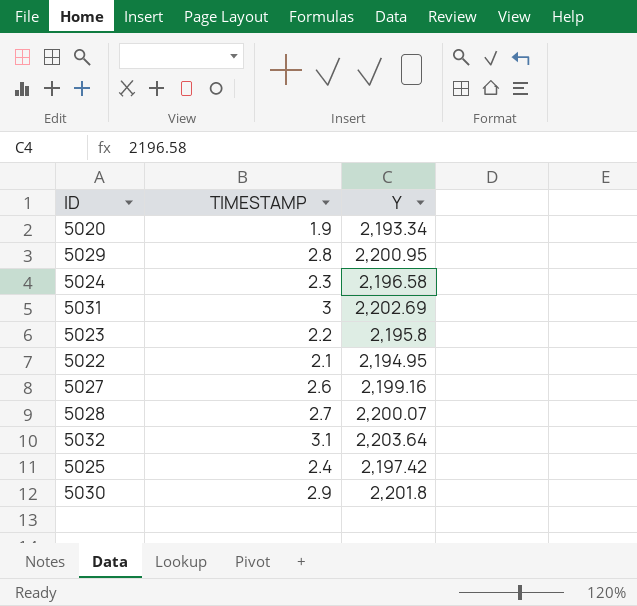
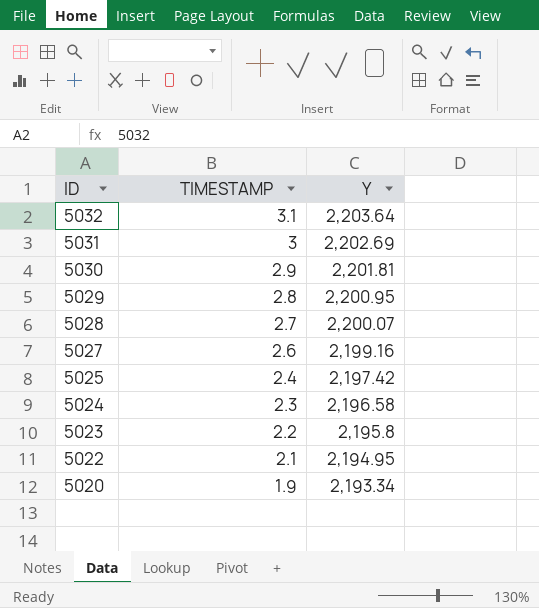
row order: none -> ID descending
5030 | Y: 2,201.8 -> 2,201.81

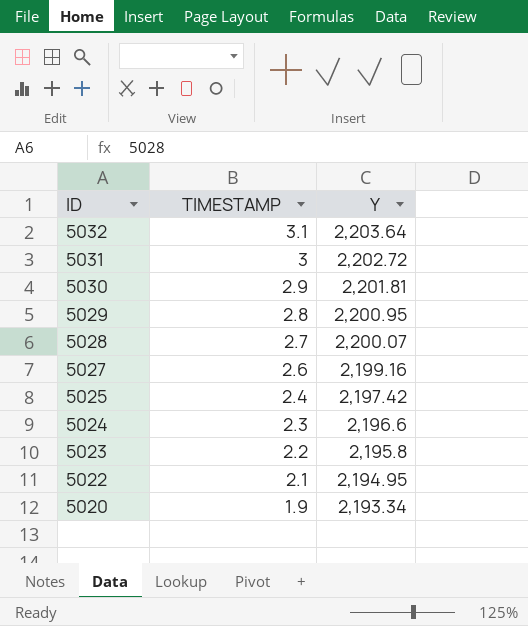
5031 | Y: 2,202.69 -> 2,202.72
5024 | Y: 2,196.58 -> 2,196.6

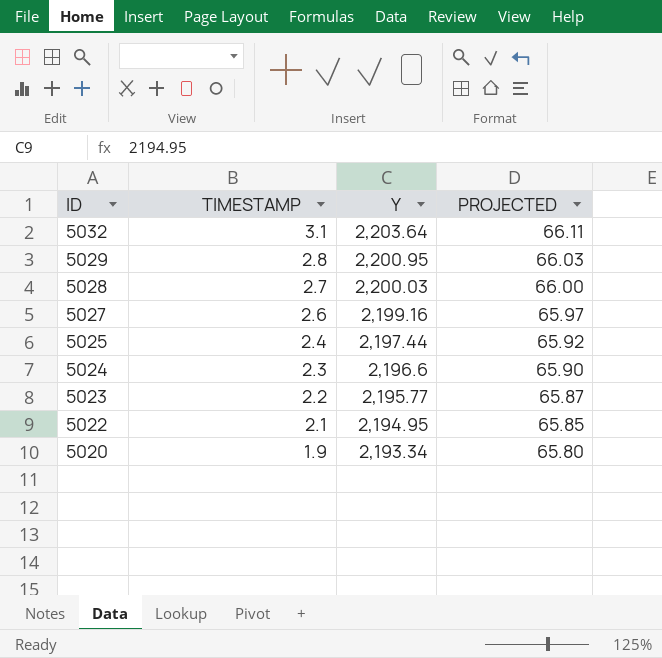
column PROJECTED | formula: none -> [Y] * 0.03
row 5031: 3 | 2,202.72 -> none
row 5030: 2.9 | 2,201.81 -> none
5028 | Y: 2,200.07 -> 2,200.03
5025 | Y: 2,197.42 -> 2,197.44
5023 | Y: 2,195.8 -> 2,195.77

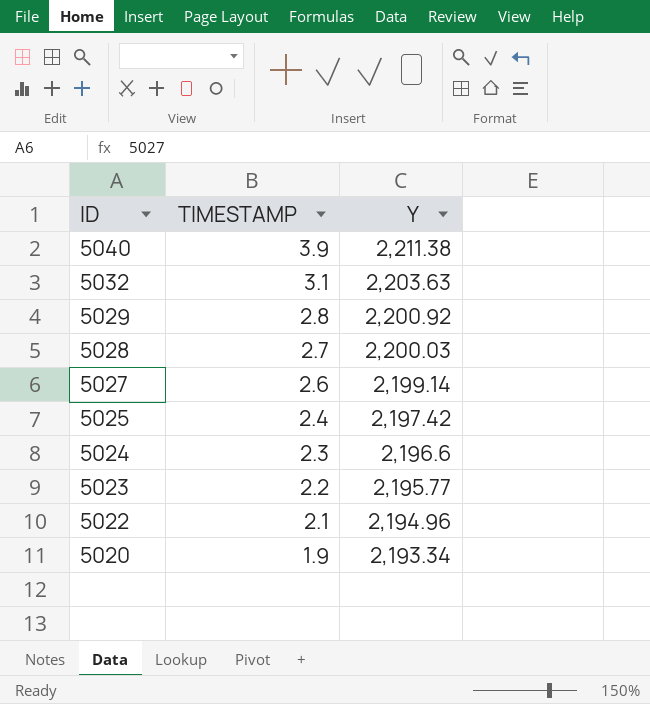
column PROJECTED | formula: [Y] * 0.03 -> none
row 5040: none -> 3.9 | 2,211.38
5032 | Y: 2,203.64 -> 2,203.63
5029 | Y: 2,200.95 -> 2,200.92
5027 | Y: 2,199.16 -> 2,199.14
5025 | Y: 2,197.44 -> 2,197.42
5022 | Y: 2,194.95 -> 2,194.96

